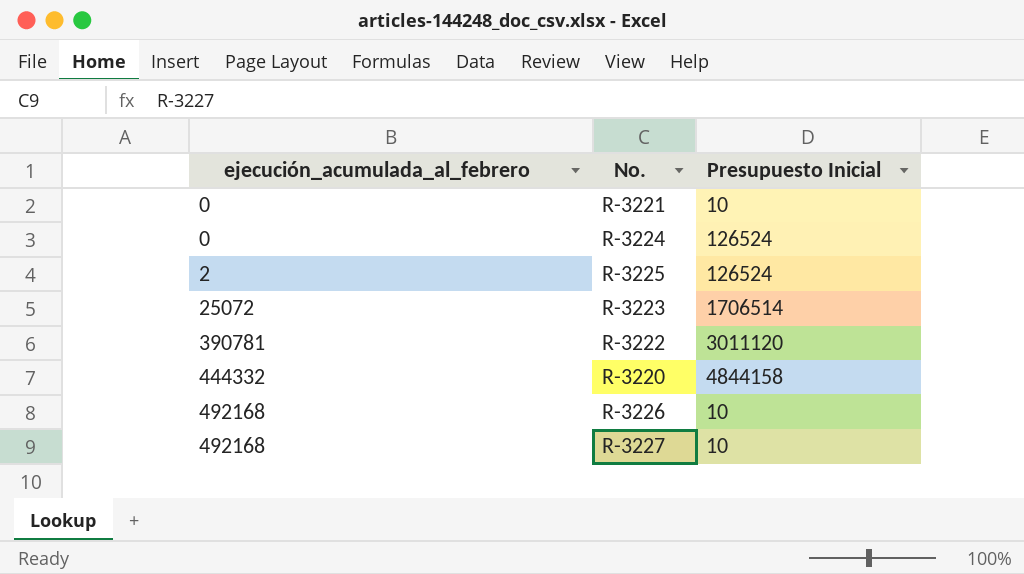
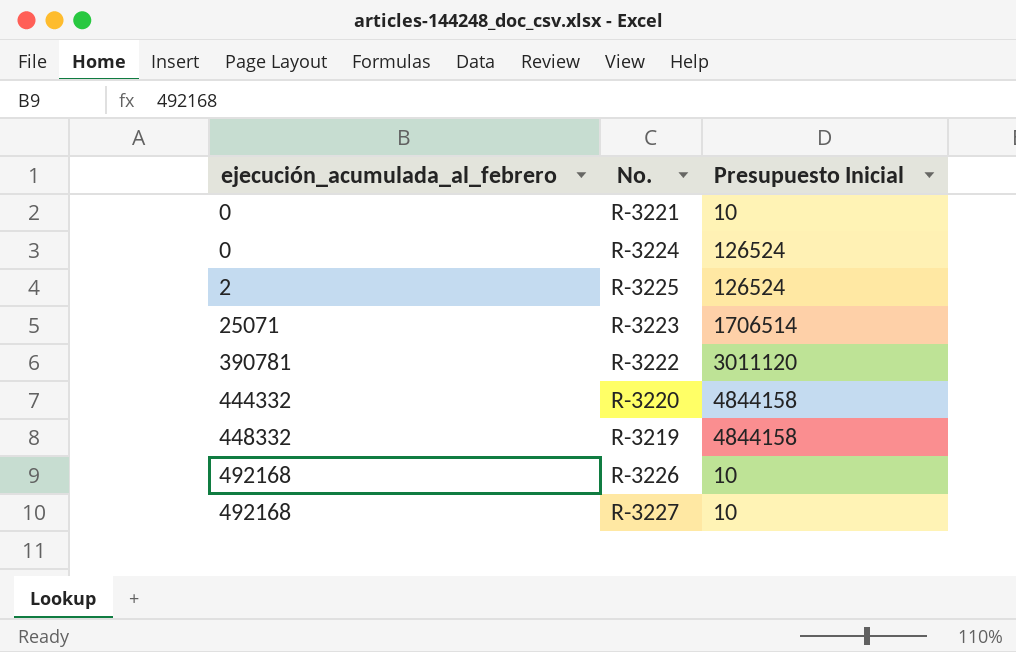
R-3223 | ejecución_acumulada_al_febrero: 25072 -> 25071
row R-3219: none -> 448332 | 4844158

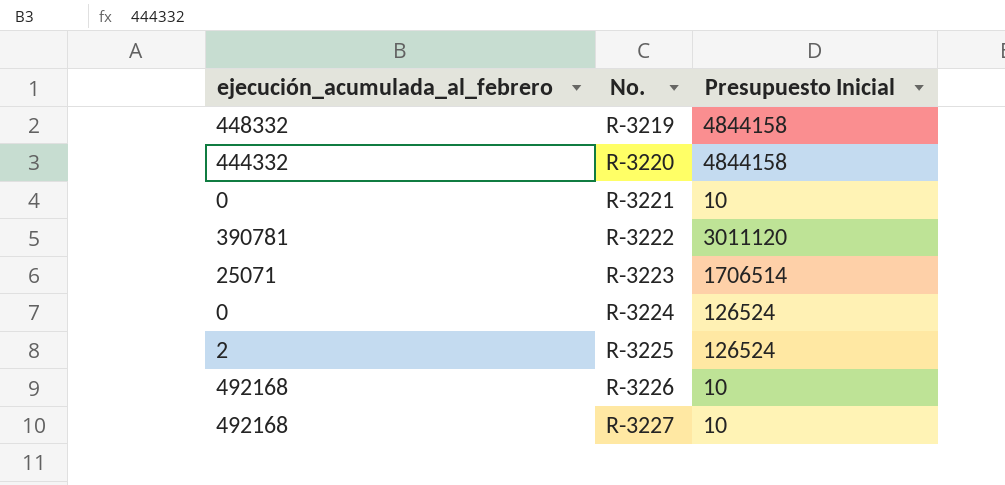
row order: ejecución_acumulada_al_febrero ascending -> No. ascending

